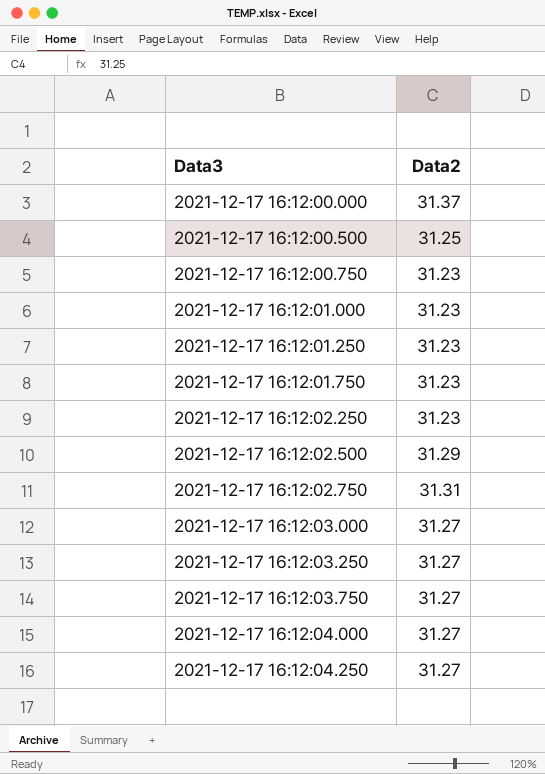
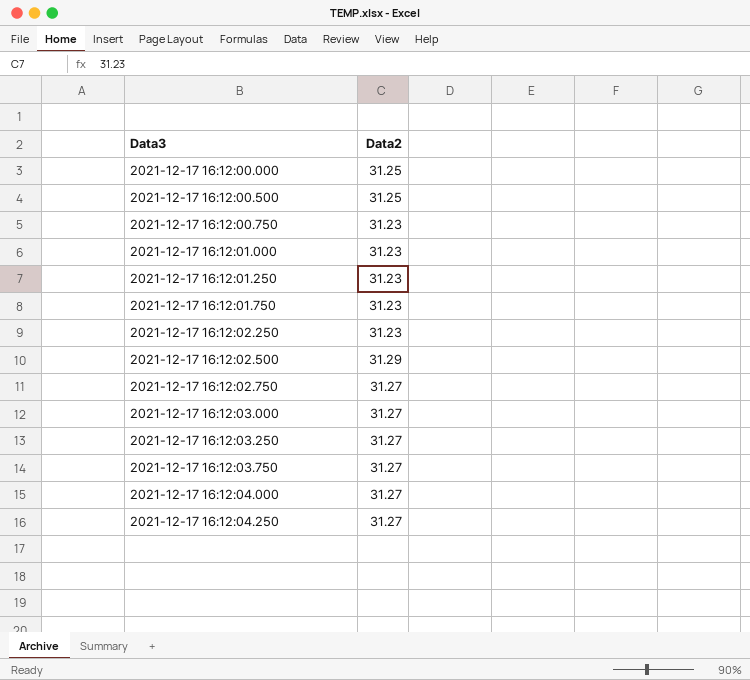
2021-12-17 16:12:00.000 | Data2: 31.37 -> 31.25
2021-12-17 16:12:02.750 | Data2: 31.31 -> 31.27

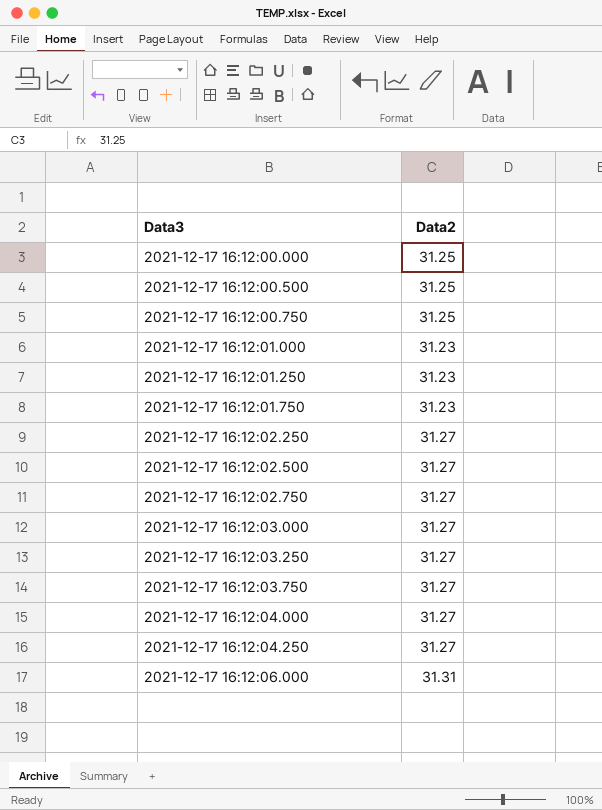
2021-12-17 16:12:00.750 | Data2: 31.23 -> 31.25
2021-12-17 16:12:02.250 | Data2: 31.23 -> 31.27
2021-12-17 16:12:02.500 | Data2: 31.29 -> 31.27
row 2021-12-17 16:12:06.000: none -> 31.31

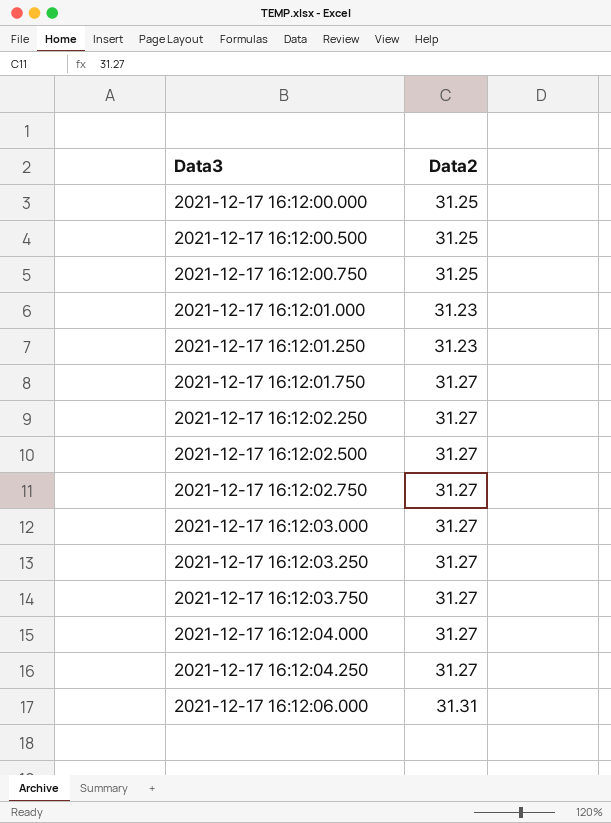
2021-12-17 16:12:01.750 | Data2: 31.23 -> 31.27

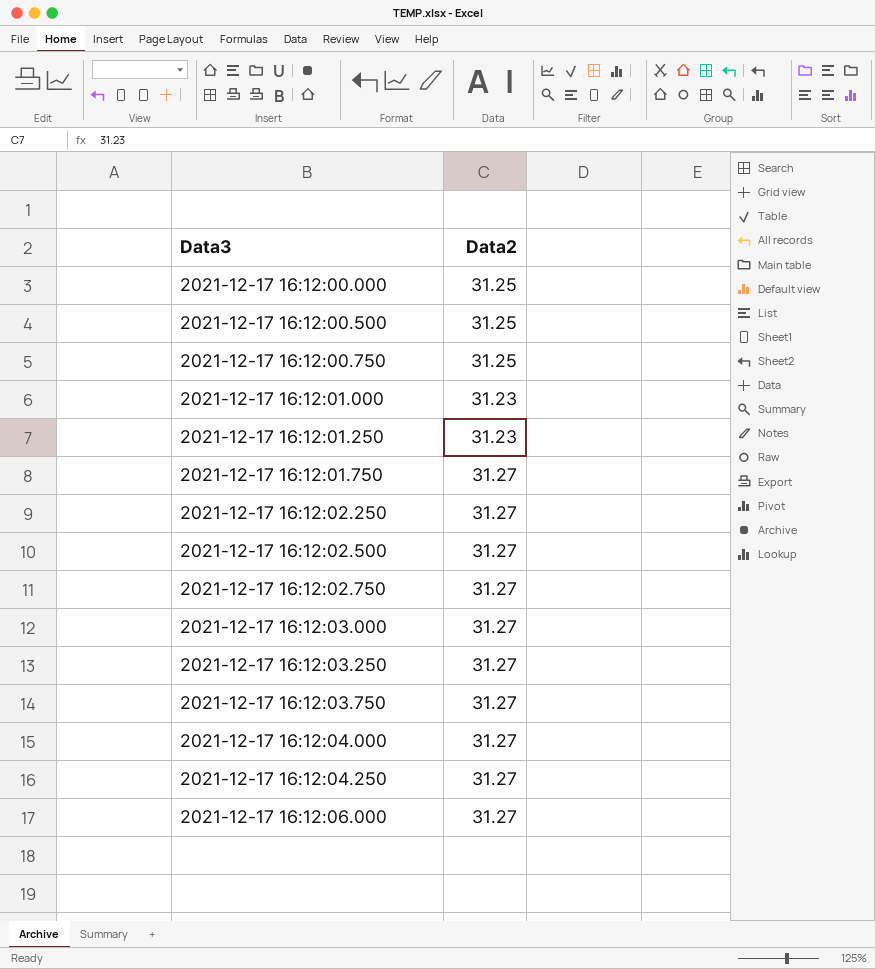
2021-12-17 16:12:06.000 | Data2: 31.31 -> 31.27

